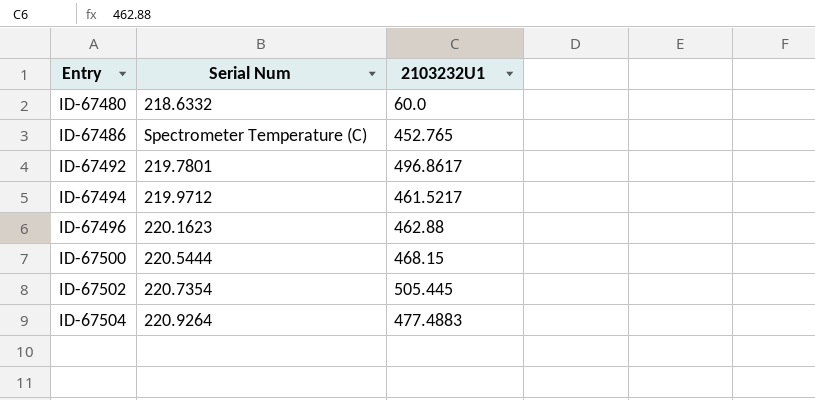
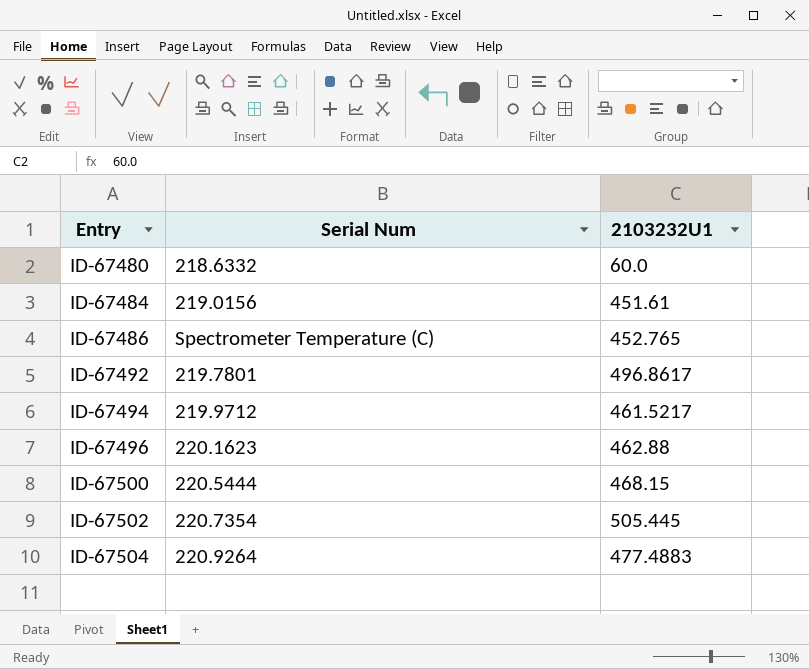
row ID-67484: none -> 219.0156 | 451.61

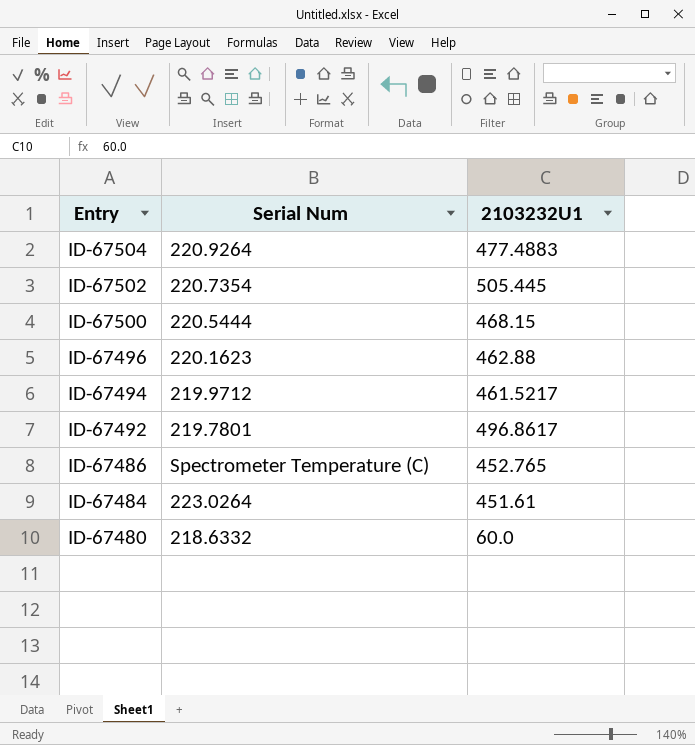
row order: Entry ascending -> Entry descending
ID-67484 | Serial Num: 219.0156 -> 223.0264

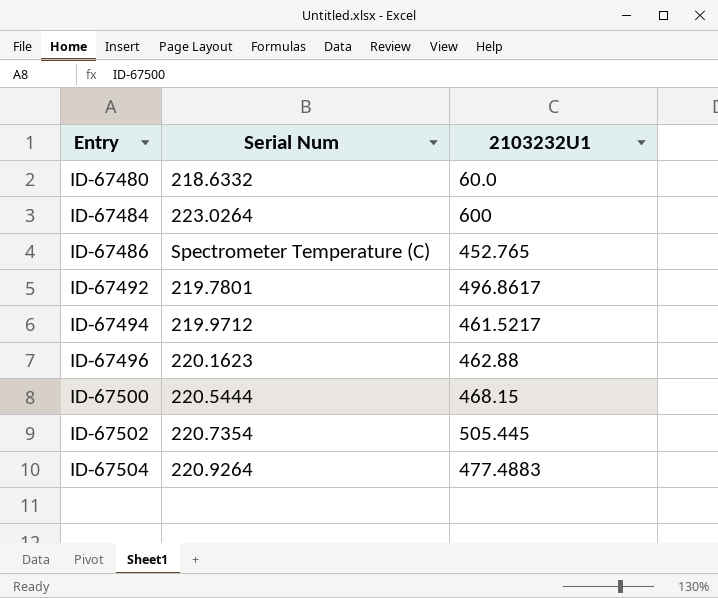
row order: Entry descending -> Entry ascending
ID-67484 | 2103232U1: 451.61 -> 600

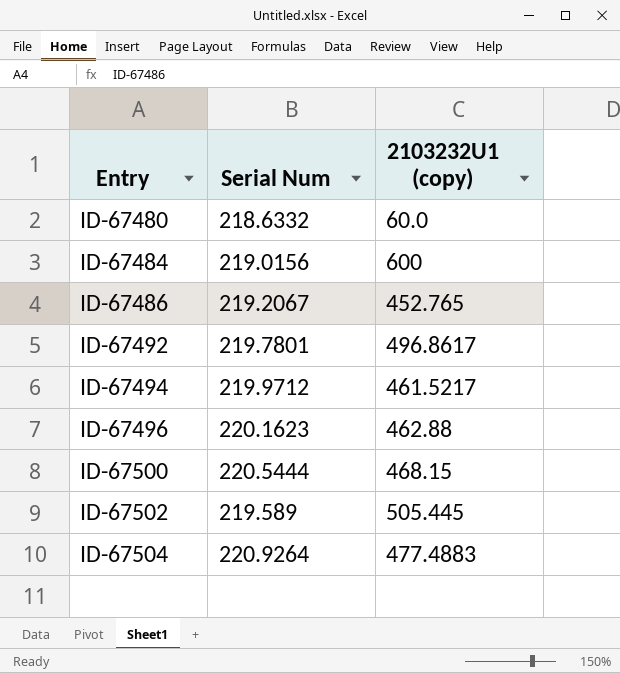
column name: 2103232U1 -> 2103232U1 (copy)
ID-67484 | Serial Num: 223.0264 -> 219.0156
ID-67486 | Serial Num: Spectrometer Temperature (C) -> 219.2067
ID-67502 | Serial Num: 220.7354 -> 219.589

